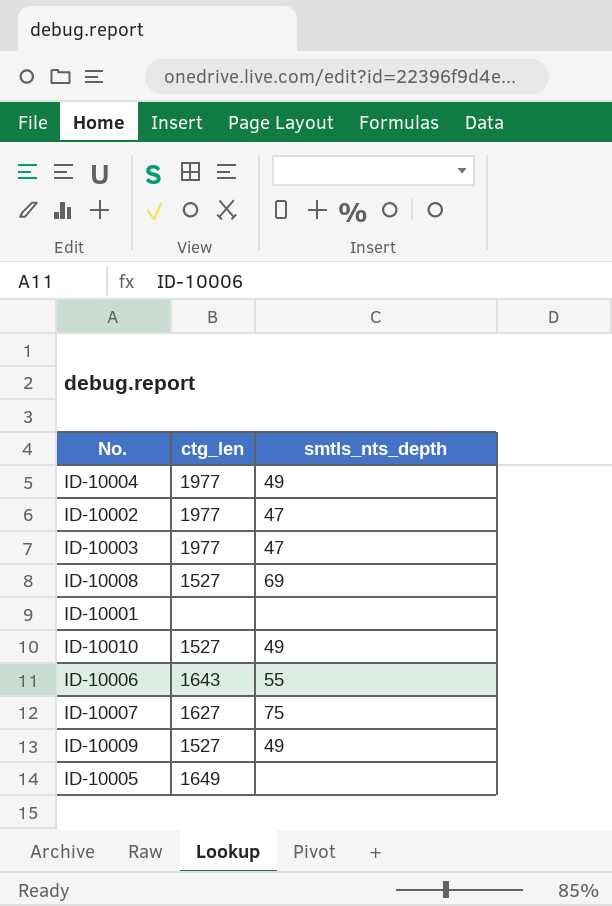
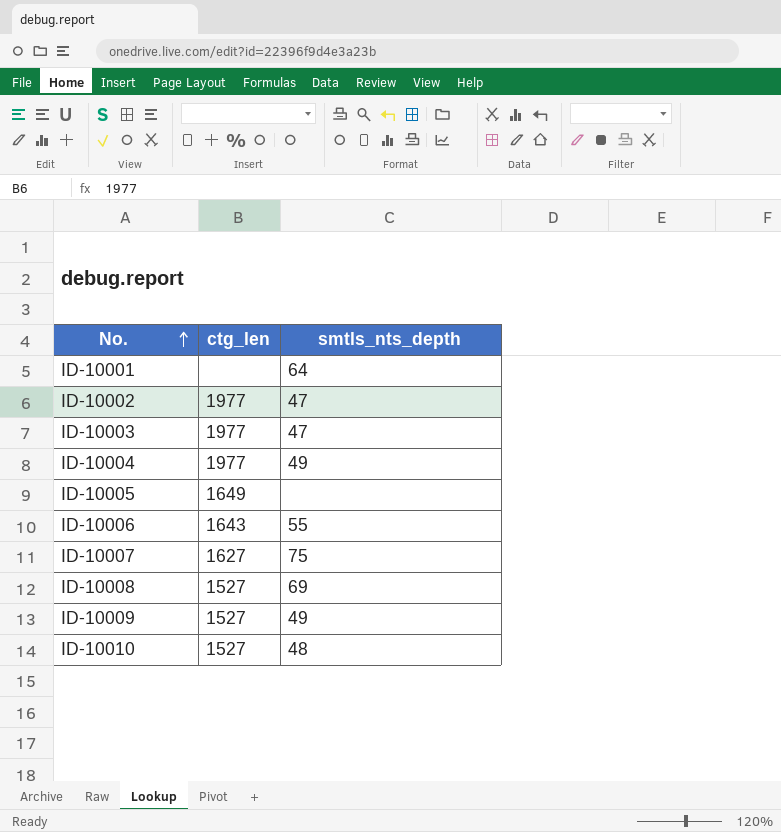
row order: none -> No. ascending
ID-10001 | smtls_nts_depth: none -> 64
ID-10010 | smtls_nts_depth: 49 -> 48

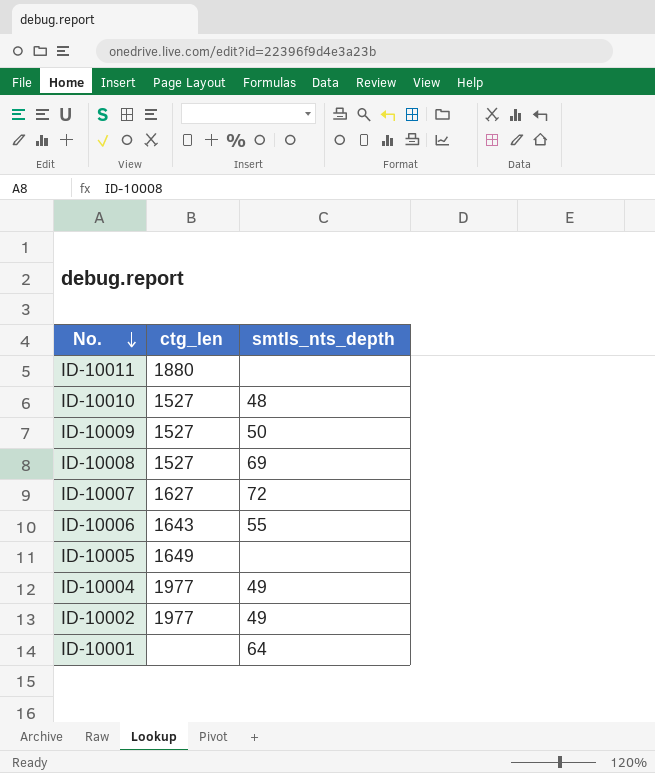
row order: No. ascending -> No. descending
row ID-10003: 1977 | 47 -> none
row ID-10011: none -> 1880 | none
ID-10009 | smtls_nts_depth: 49 -> 50
ID-10007 | smtls_nts_depth: 75 -> 72
ID-10002 | smtls_nts_depth: 47 -> 49

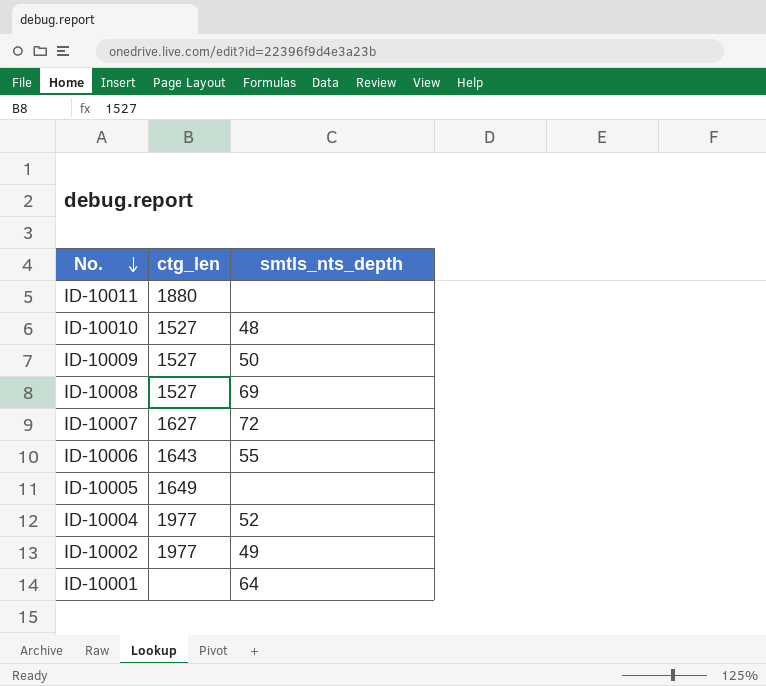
ID-10004 | smtls_nts_depth: 49 -> 52

